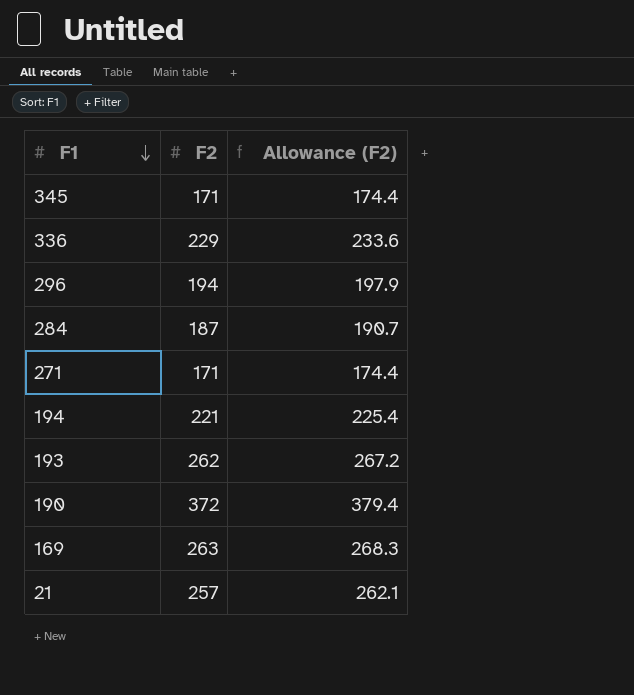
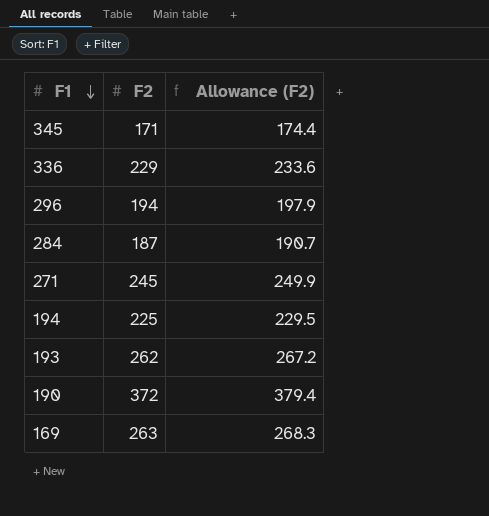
row 21: 257 | 262.1 -> none
271 | F2: 171 -> 245
271 | Allowance (F2): 174.4 -> 249.9
194 | F2: 221 -> 225
194 | Allowance (F2): 225.4 -> 229.5

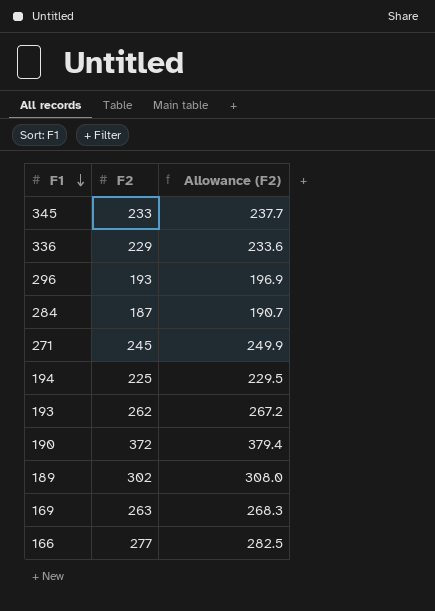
345 | F2: 171 -> 233
345 | Allowance (F2): 174.4 -> 237.7
296 | F2: 194 -> 193
296 | Allowance (F2): 197.9 -> 196.9
row 189: none -> 302 | 308.0
row 166: none -> 277 | 282.5

